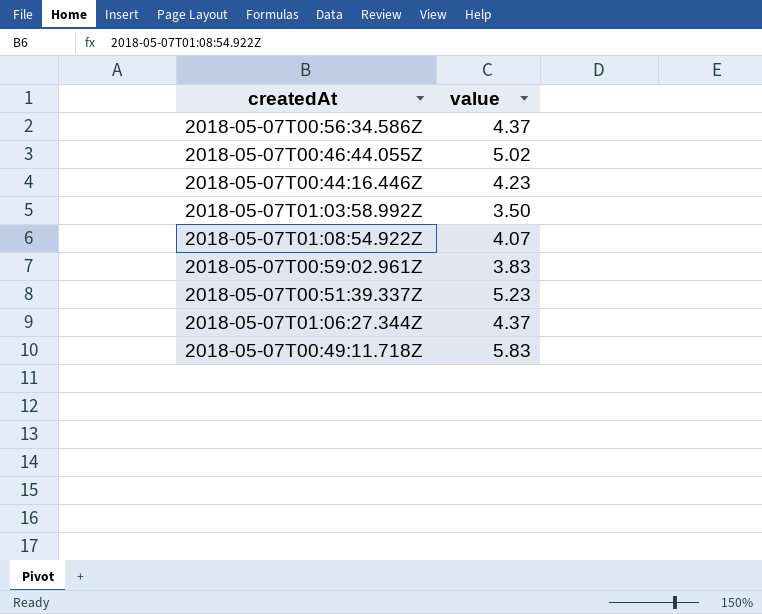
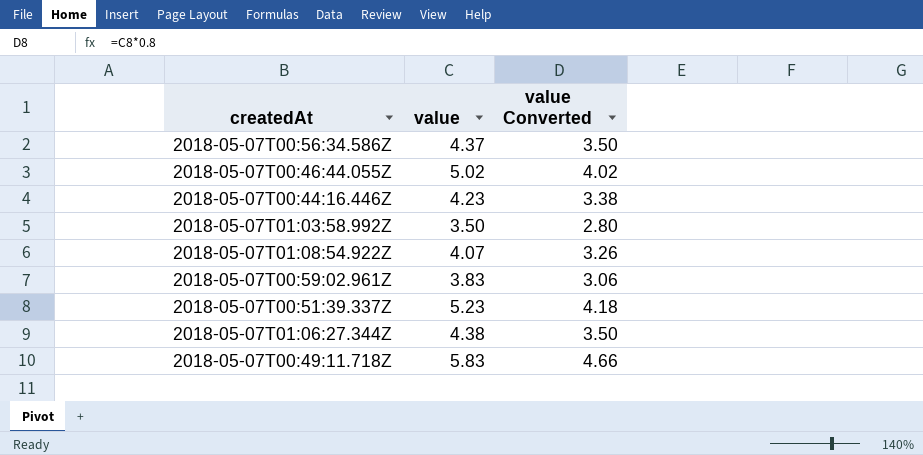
column value Converted | formula: none -> [value] * 0.8
2018-05-07T01:06:27.344Z | value: 4.37 -> 4.38

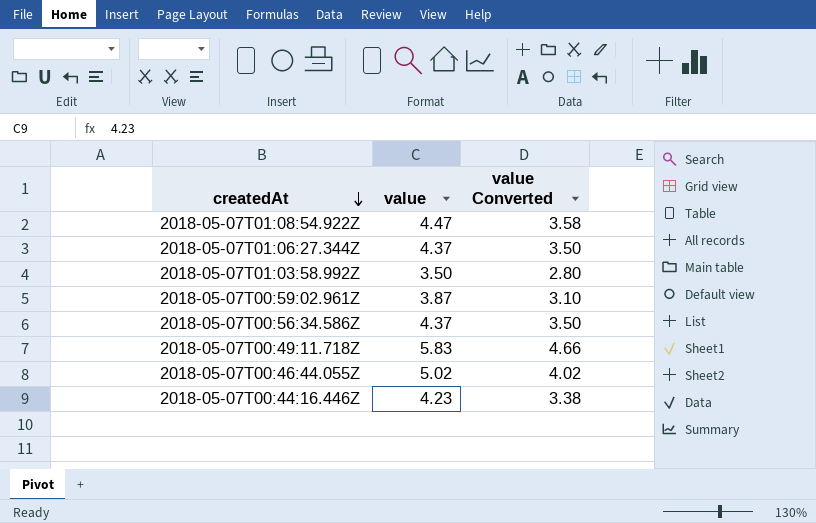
row order: none -> createdAt descending
row 2018-05-07T00:51:39.337Z: 5.23 | 4.18 -> none
2018-05-07T01:08:54.922Z | value: 4.07 -> 4.47
2018-05-07T01:08:54.922Z | value Converted: 3.26 -> 3.58
2018-05-07T01:06:27.344Z | value: 4.38 -> 4.37
2018-05-07T00:59:02.961Z | value: 3.83 -> 3.87
2018-05-07T00:59:02.961Z | value Converted: 3.06 -> 3.10

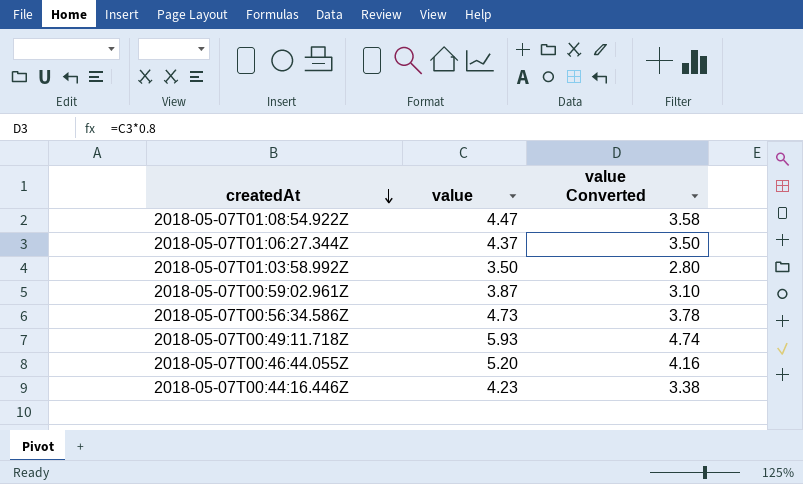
2018-05-07T00:56:34.586Z | value: 4.37 -> 4.73
2018-05-07T00:56:34.586Z | value Converted: 3.50 -> 3.78
2018-05-07T00:49:11.718Z | value: 5.83 -> 5.93
2018-05-07T00:49:11.718Z | value Converted: 4.66 -> 4.74
2018-05-07T00:46:44.055Z | value: 5.02 -> 5.20
2018-05-07T00:46:44.055Z | value Converted: 4.02 -> 4.16

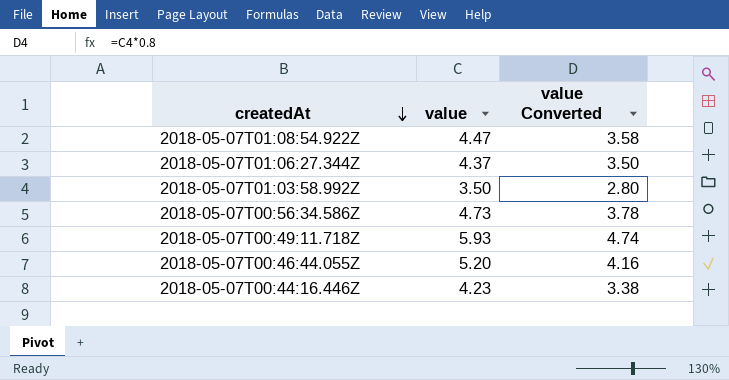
row 2018-05-07T00:59:02.961Z: 3.87 | 3.10 -> none

